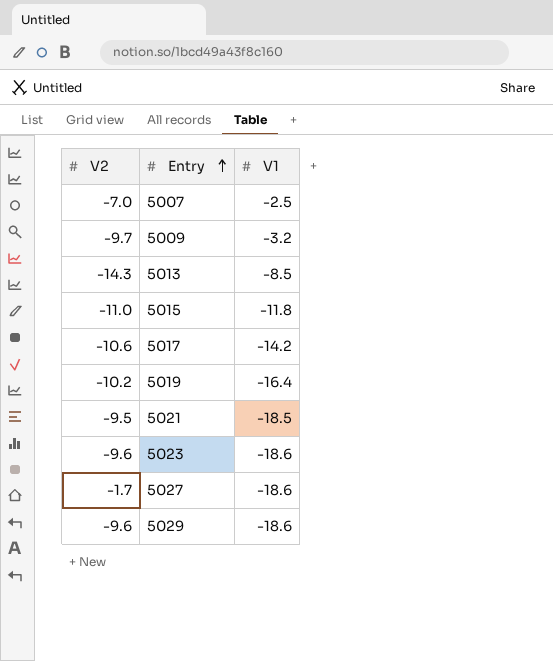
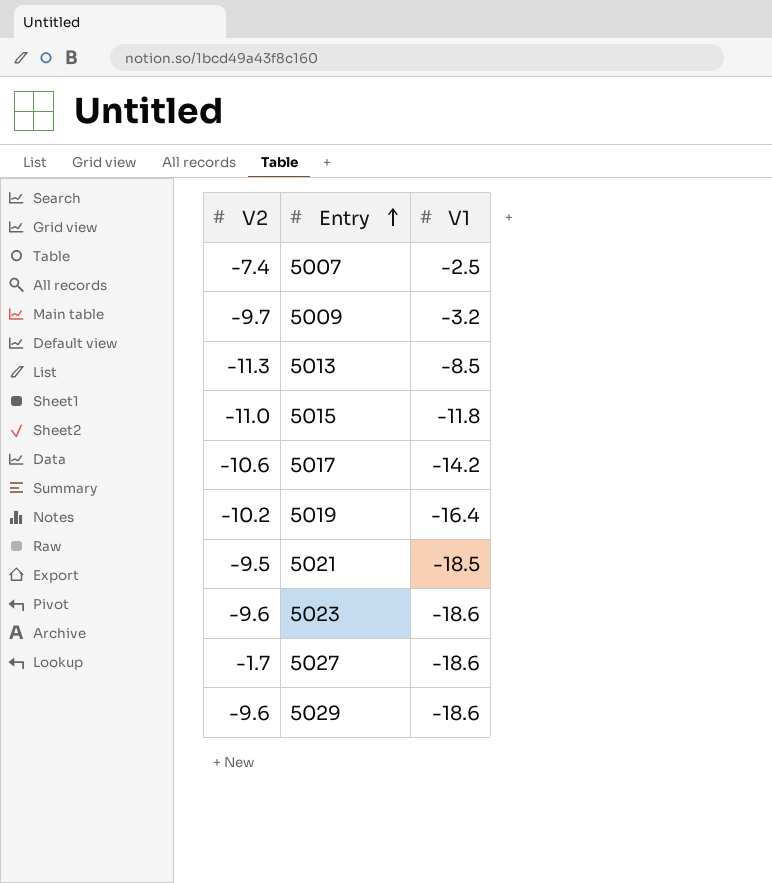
5007 | V2: -7.0 -> -7.4
5013 | V2: -14.3 -> -11.3

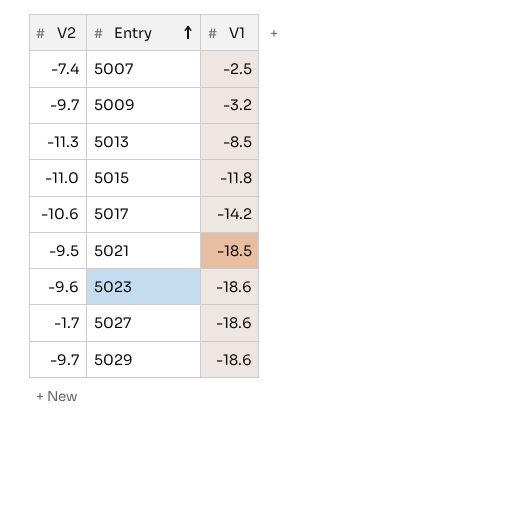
row 5019: -10.2 | -16.4 -> none
5029 | V2: -9.6 -> -9.7

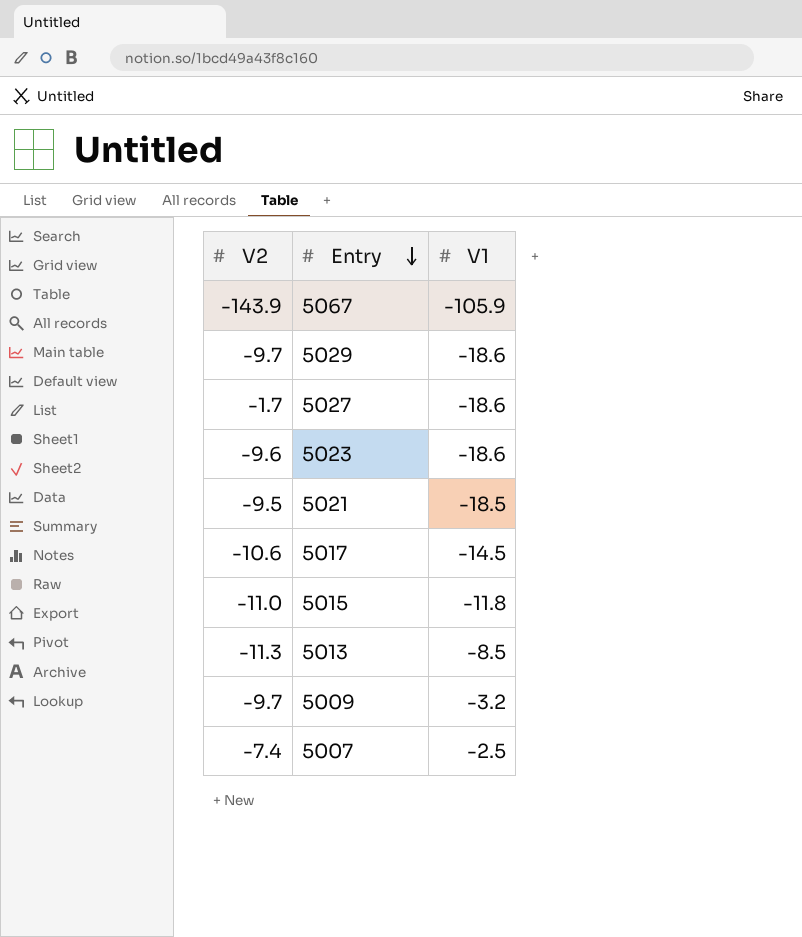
row order: Entry ascending -> Entry descending
row 5067: none -> -143.9 | -105.9
5017 | V1: -14.2 -> -14.5

